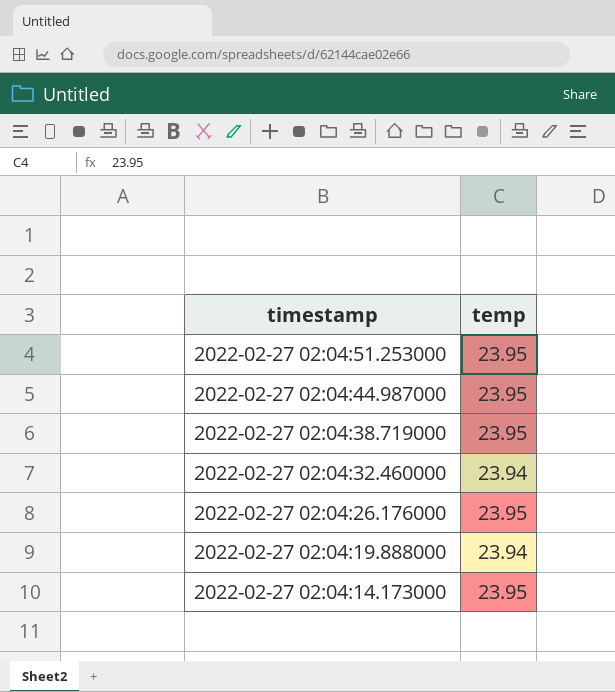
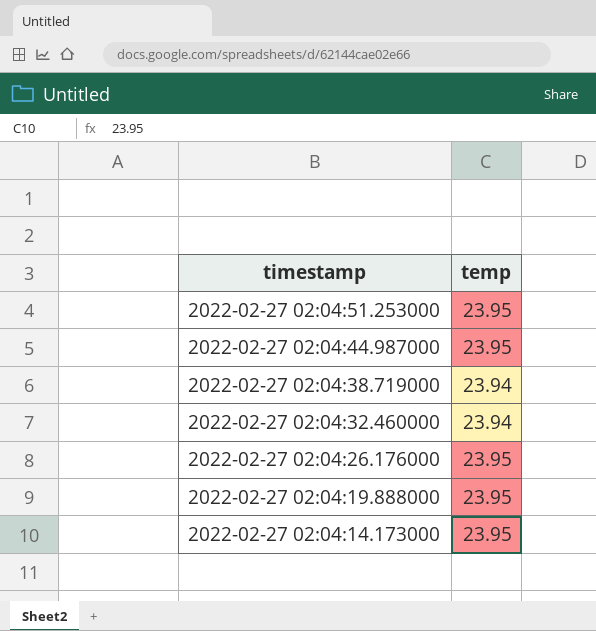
2022-02-27 02:04:38.719000 | temp: 23.95 -> 23.94
2022-02-27 02:04:19.888000 | temp: 23.94 -> 23.95

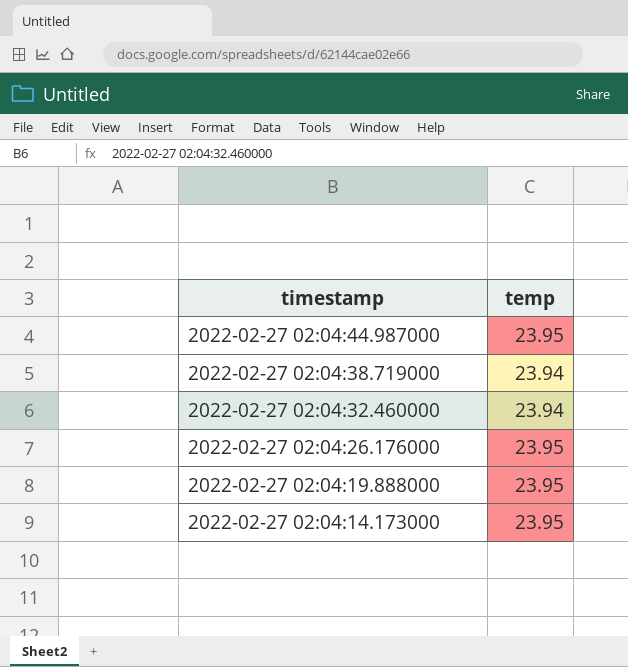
row 2022-02-27 02:04:51.253000: 23.95 -> none

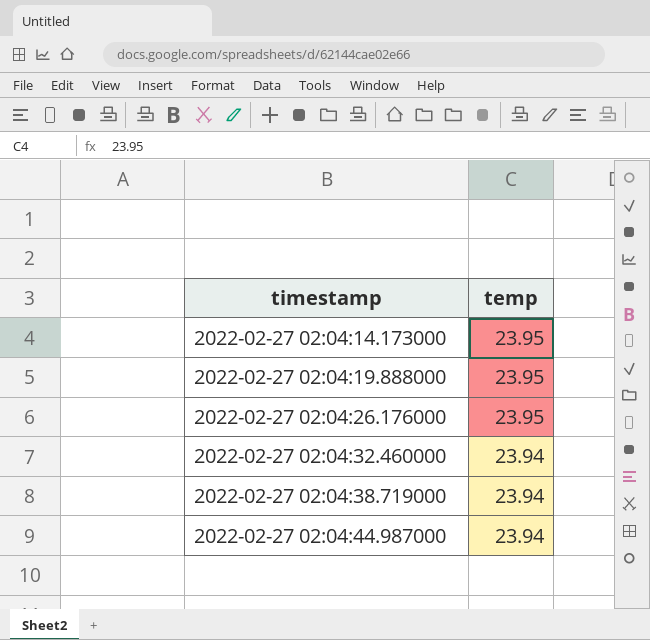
row order: timestamp descending -> timestamp ascending
2022-02-27 02:04:44.987000 | temp: 23.95 -> 23.94

